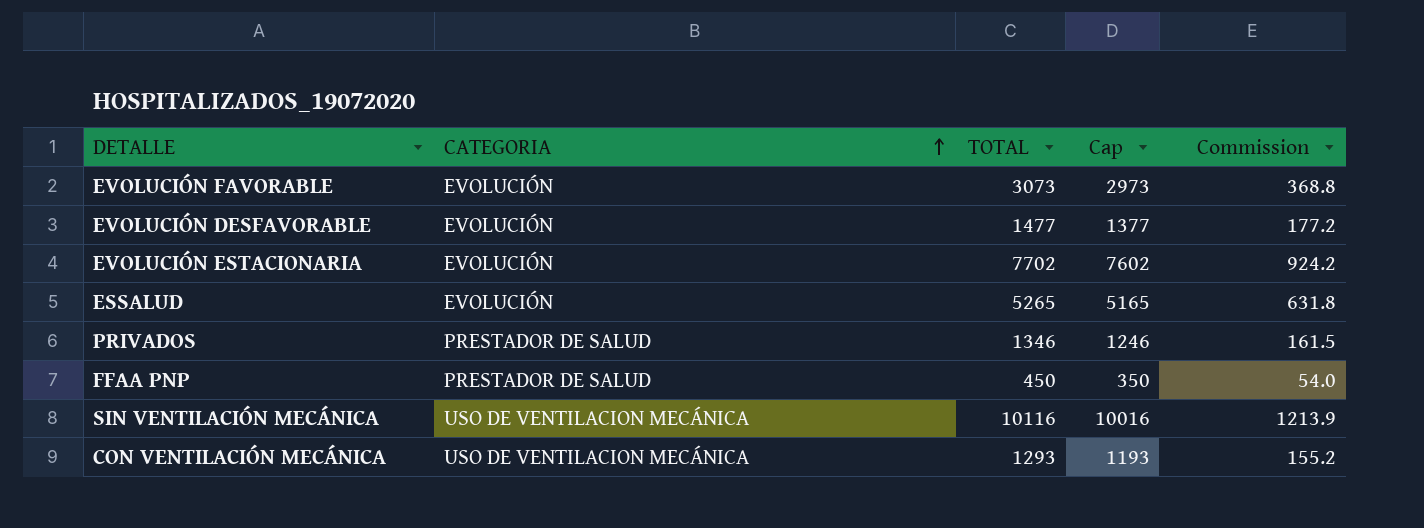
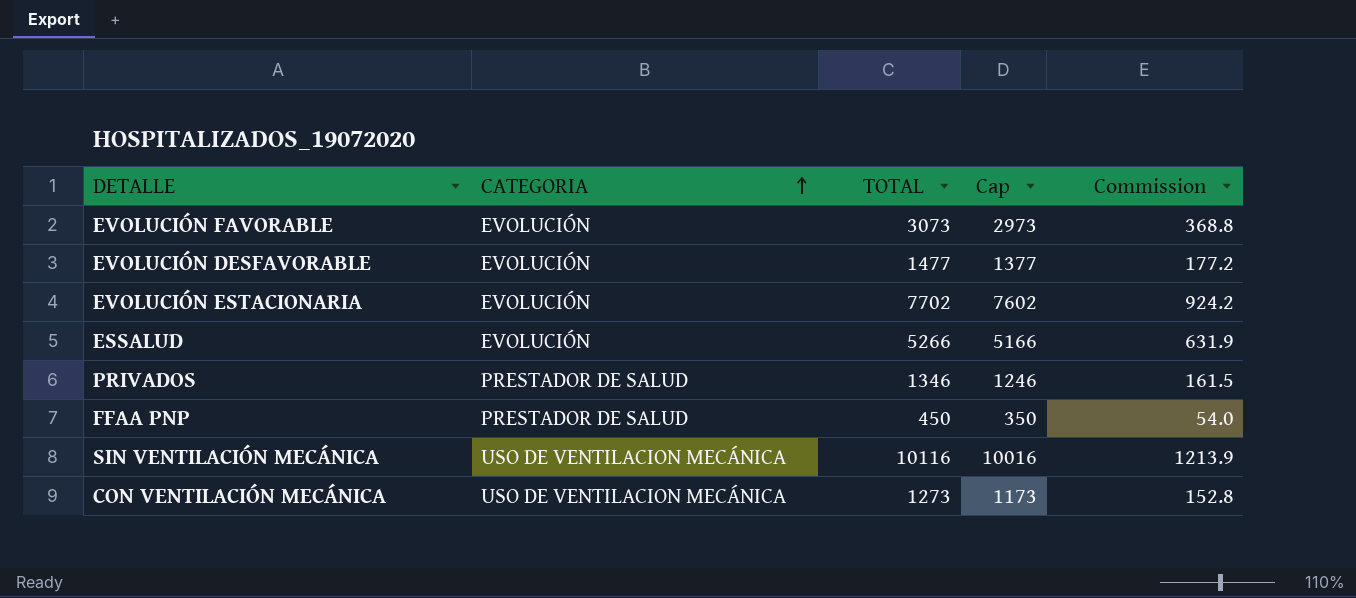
ESSALUD | TOTAL: 5265 -> 5266
ESSALUD | Cap: 5165 -> 5166
ESSALUD | Commission: 631.8 -> 631.9
CON VENTILACIÓN MECÁNICA | TOTAL: 1293 -> 1273
CON VENTILACIÓN MECÁNICA | Cap: 1193 -> 1173
CON VENTILACIÓN MECÁNICA | Commission: 155.2 -> 152.8

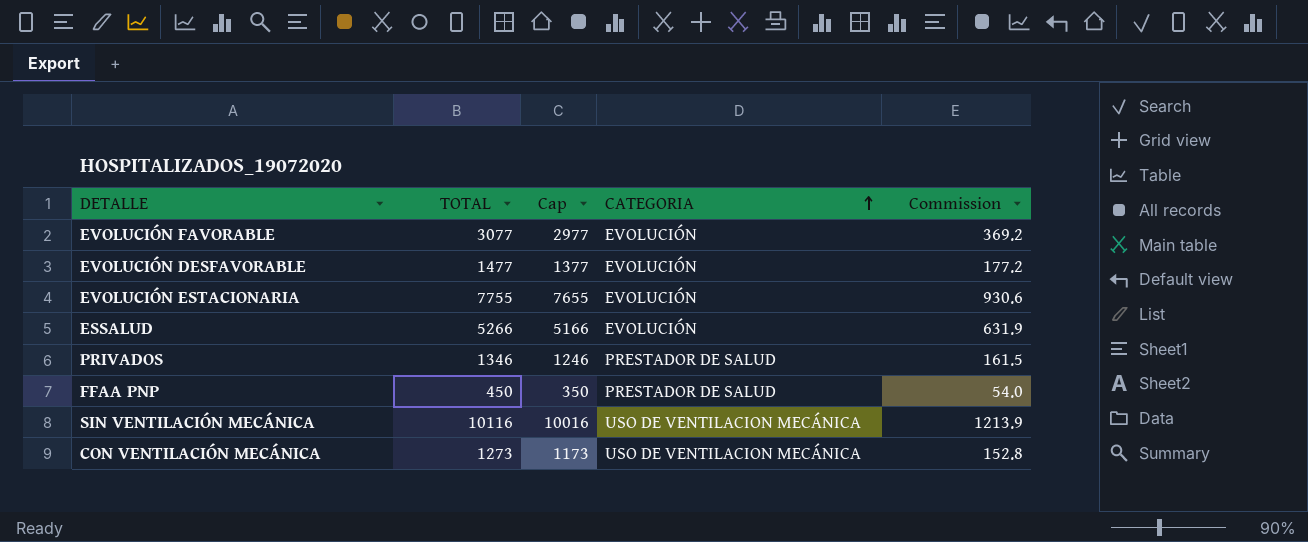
column CATEGORIA | position: 2 -> 4
EVOLUCIÓN FAVORABLE | TOTAL: 3073 -> 3077
EVOLUCIÓN FAVORABLE | Cap: 2973 -> 2977
EVOLUCIÓN FAVORABLE | Commission: 368.8 -> 369.2
EVOLUCIÓN ESTACIONARIA | TOTAL: 7702 -> 7755
EVOLUCIÓN ESTACIONARIA | Cap: 7602 -> 7655
EVOLUCIÓN ESTACIONARIA | Commission: 924.2 -> 930.6

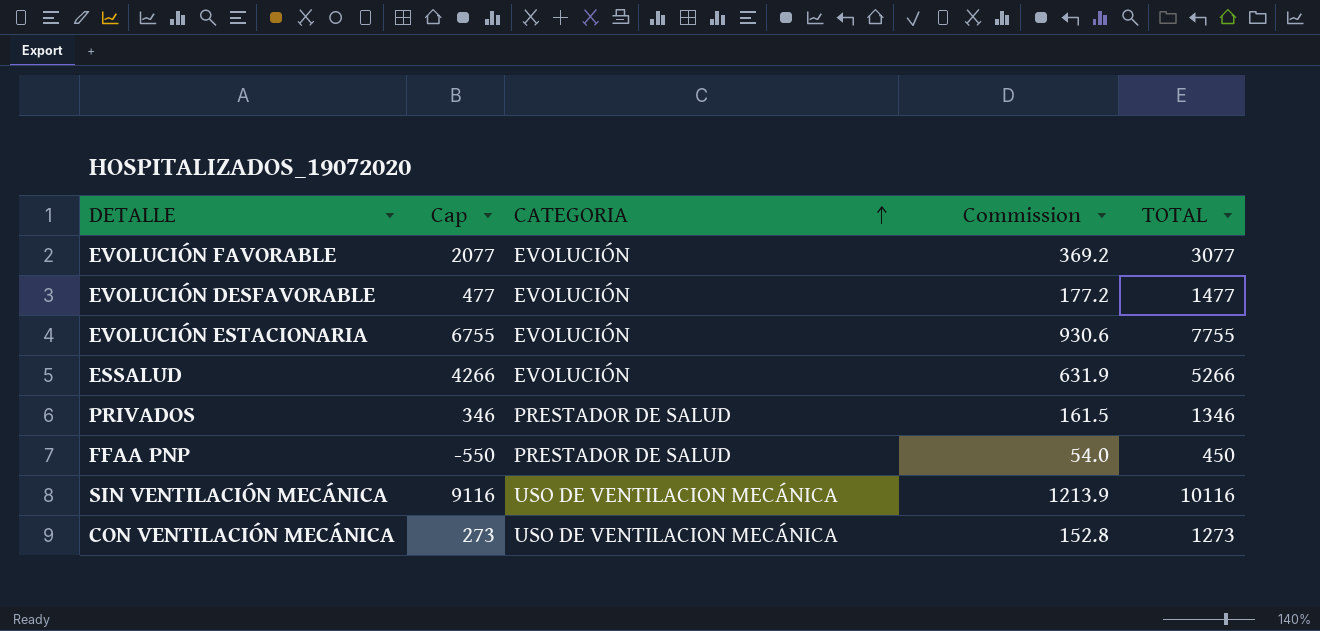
column Cap | formula: [TOTAL] - 100 -> [TOTAL] - 1000
column TOTAL | position: 2 -> 5

